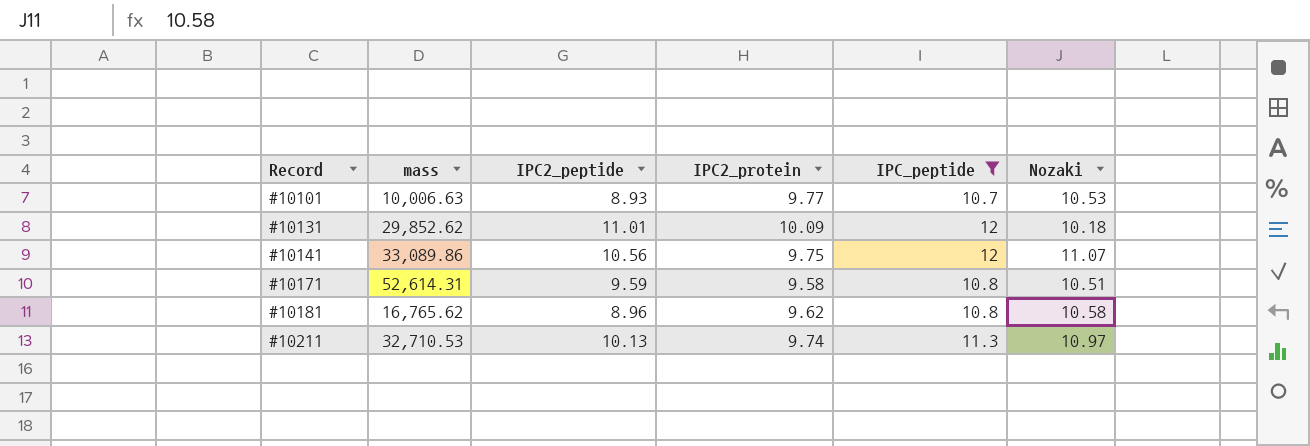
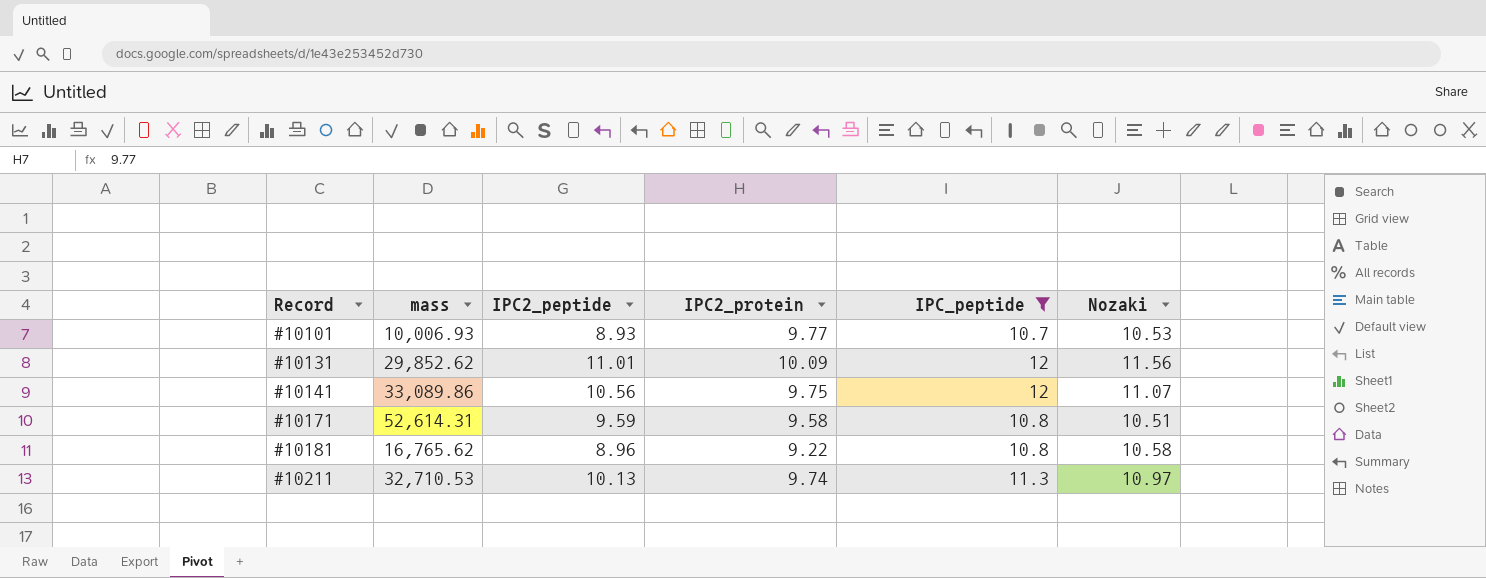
#10101 | mass: 10,006.63 -> 10,006.93
#10131 | Nozaki: 10.18 -> 11.56
#10181 | IPC2_protein: 9.62 -> 9.22

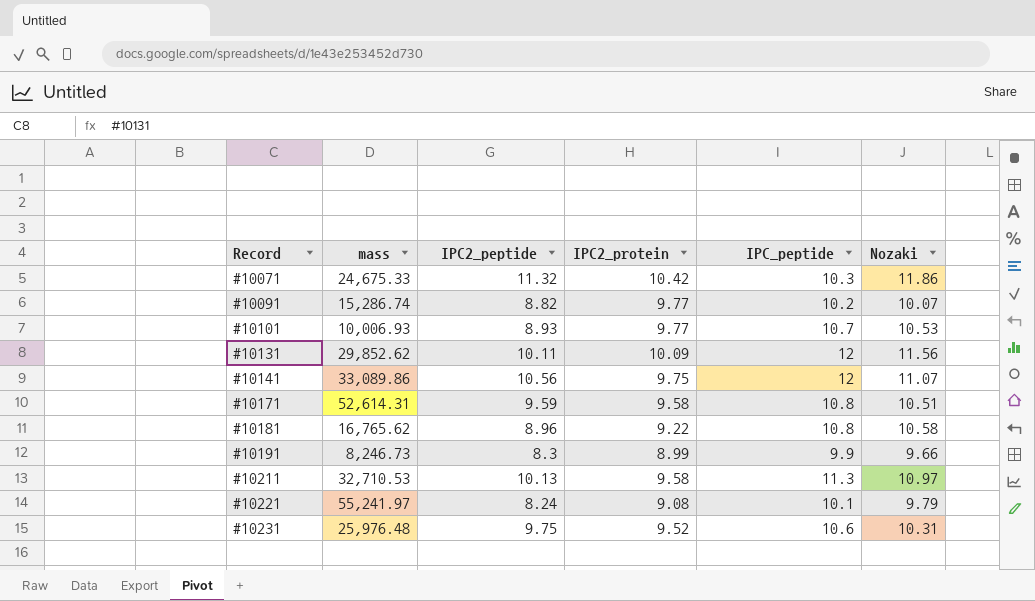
filter: IPC_peptide >= 10.7 -> none
#10131 | IPC2_peptide: 11.01 -> 10.11
#10211 | IPC2_protein: 9.74 -> 9.58

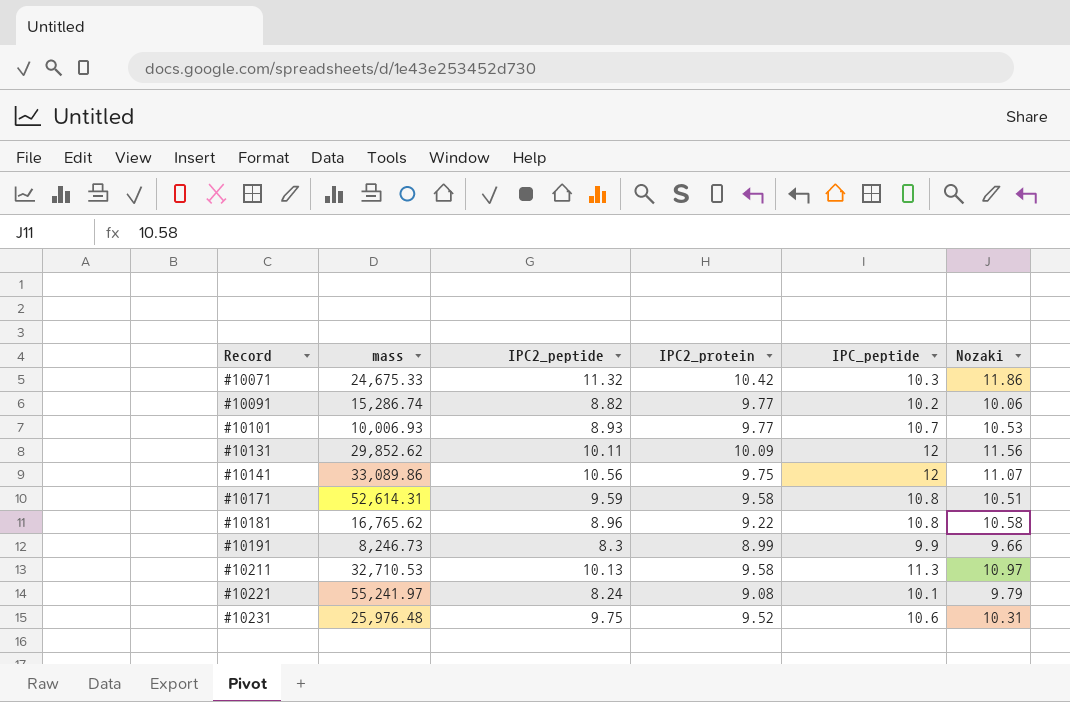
#10091 | Nozaki: 10.07 -> 10.06

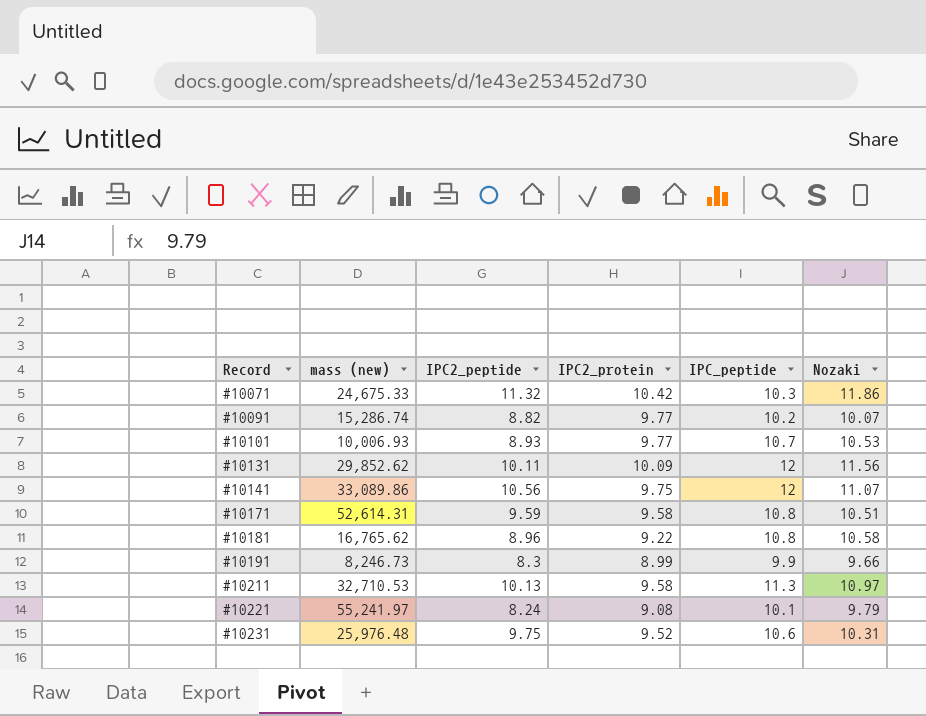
column name: mass -> mass (new)
#10091 | Nozaki: 10.06 -> 10.07

